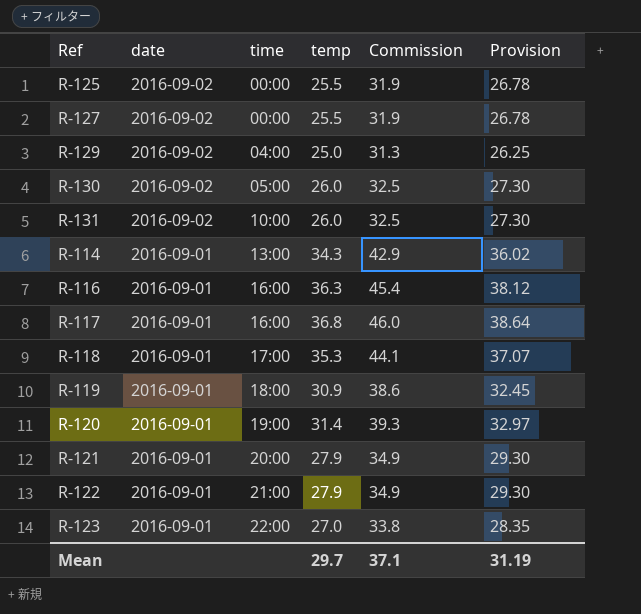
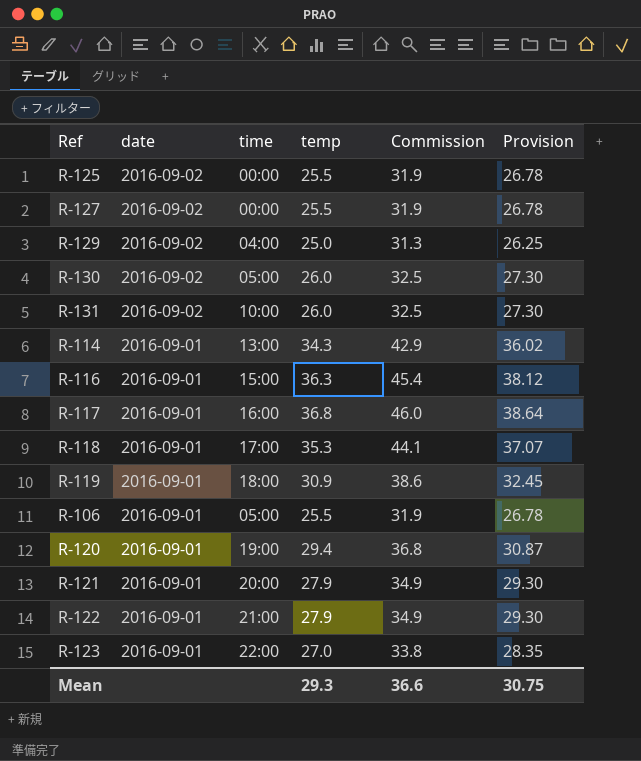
R-116 | time: 16:00 -> 15:00
row R-106: none -> 2016-09-01 | 05:00 | 25.5 | 31.9 | 26.78
R-120 | temp: 31.4 -> 29.4
R-120 | Commission: 39.3 -> 36.8
R-120 | Provision: 32.97 -> 30.87
Mean | temp: 29.7 -> 29.3
Mean | Commission: 37.1 -> 36.6
Mean | Provision: 31.19 -> 30.75

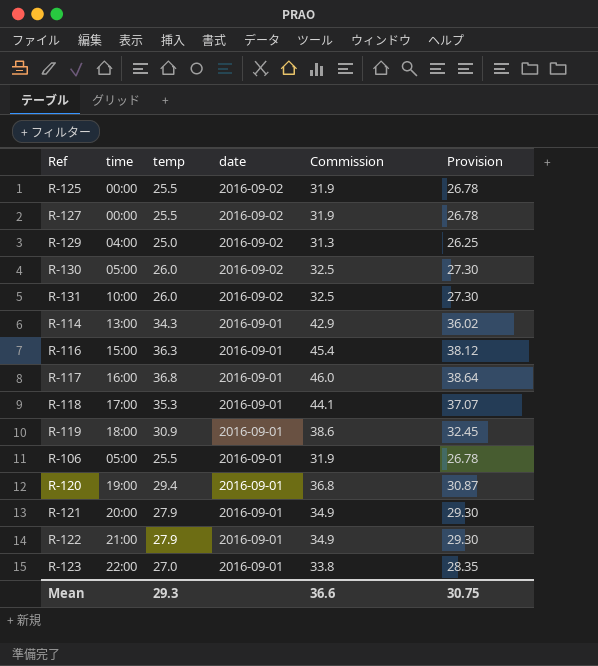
column date | position: 2 -> 4

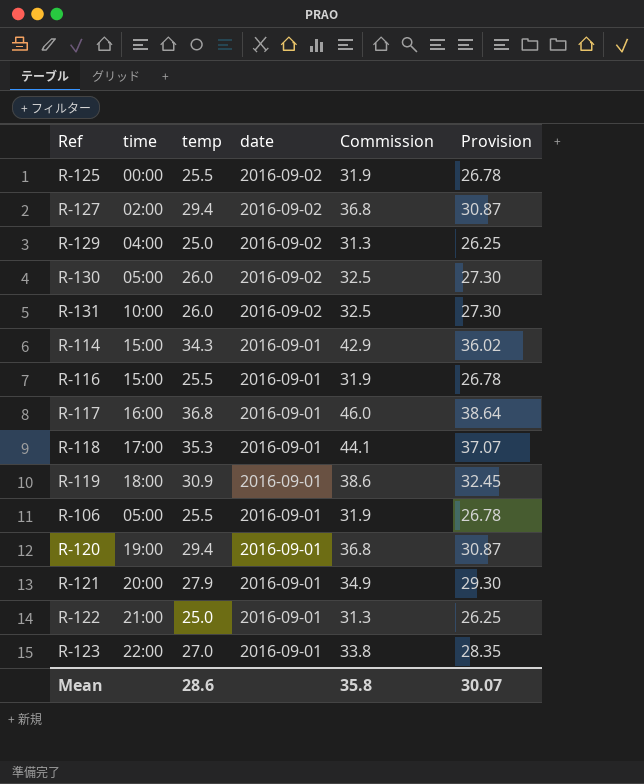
R-127 | time: 00:00 -> 02:00
R-127 | temp: 25.5 -> 29.4
R-127 | Commission: 31.9 -> 36.8
R-127 | Provision: 26.78 -> 30.87
R-114 | time: 13:00 -> 15:00
R-116 | temp: 36.3 -> 25.5
R-116 | Commission: 45.4 -> 31.9
R-116 | Provision: 38.12 -> 26.78
R-122 | temp: 27.9 -> 25.0
R-122 | Commission: 34.9 -> 31.3
R-122 | Provision: 29.30 -> 26.25
Mean | temp: 29.3 -> 28.6
Mean | Commission: 36.6 -> 35.8
Mean | Provision: 30.75 -> 30.07

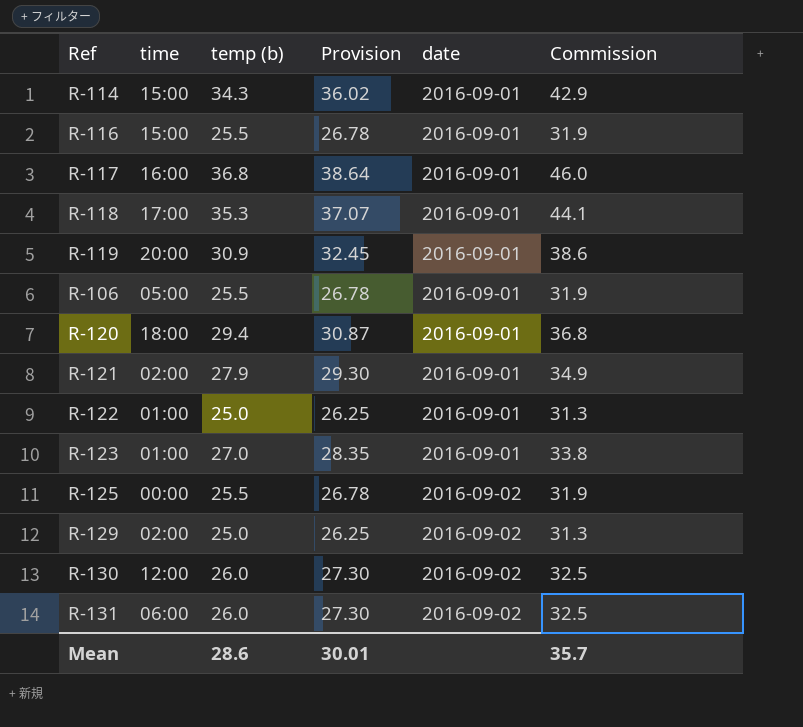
row order: date descending -> date ascending
column name: temp -> temp (b)
column Provision | position: 6 -> 4
row R-127: 02:00 | 29.4 | 2016-09-02 | 36.8 | 30.87 -> none
R-119 | time: 18:00 -> 20:00
R-120 | time: 19:00 -> 18:00
R-121 | time: 20:00 -> 02:00
R-122 | time: 21:00 -> 01:00
R-123 | time: 22:00 -> 01:00
R-129 | time: 04:00 -> 02:00
R-130 | time: 05:00 -> 12:00
R-131 | time: 10:00 -> 06:00
Mean | Provision: 30.07 -> 30.01
Mean | Commission: 35.8 -> 35.7

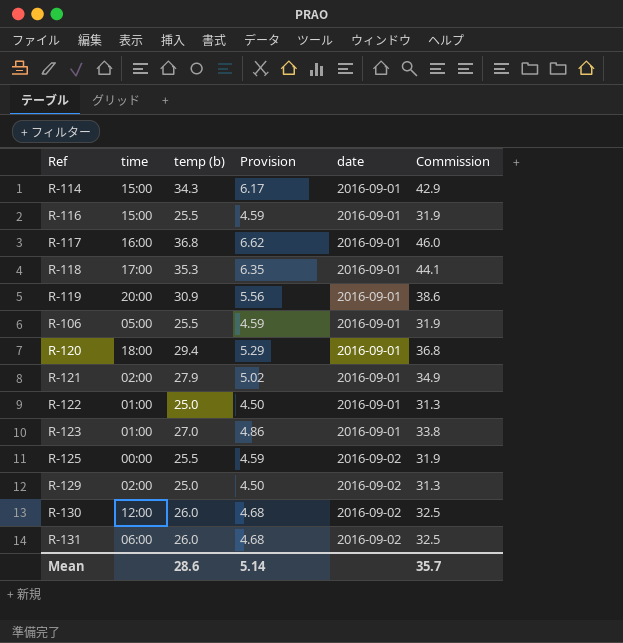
column Provision | formula: [temp (b)] * 1.05 -> [temp (b)] * 0.18
Mean | Provision: 30.01 -> 5.14

